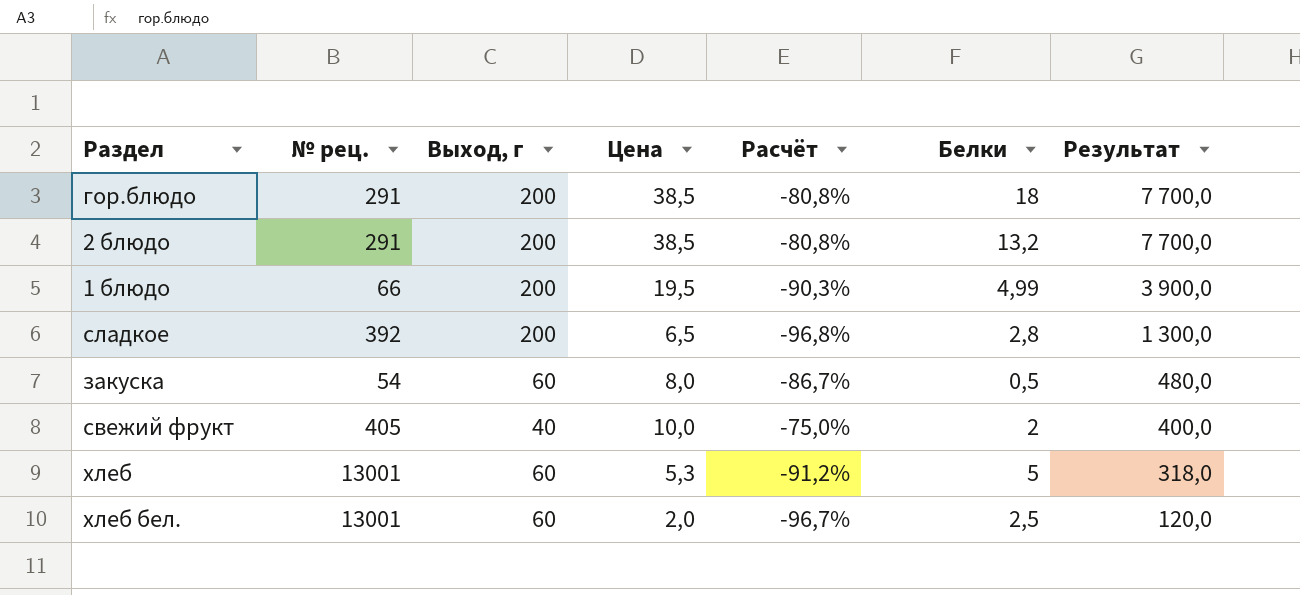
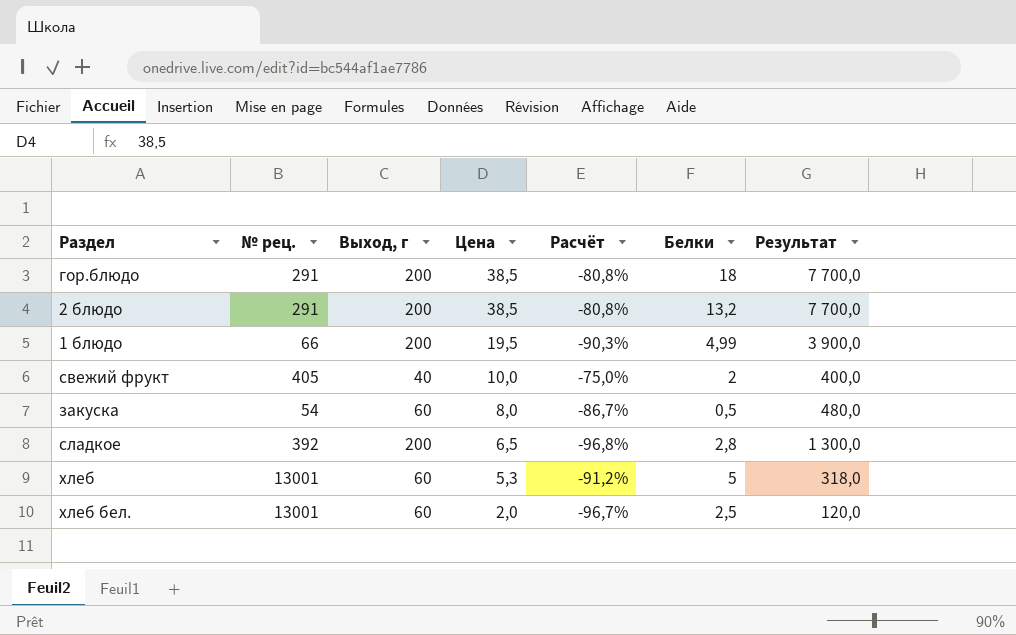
row order: Результат descending -> Цена descending

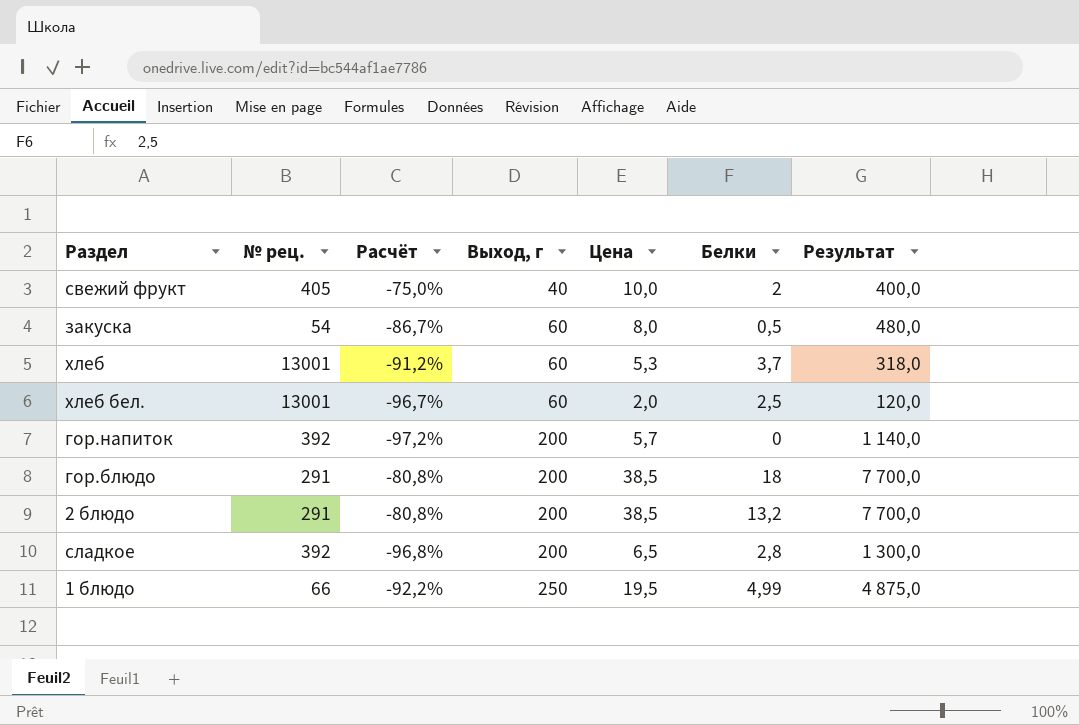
row order: Цена descending -> Выход, г ascending
column Расчёт | position: 5 -> 3
хлеб | Белки: 5 -> 3,7
row гор.напиток: none -> 392 | -97,2% | 200 | 5,7 | 0 | 1 140,0
1 блюдо | Расчёт: -90,3% -> -92,2%
1 блюдо | Выход, г: 200 -> 250
1 блюдо | Результат: 3 900,0 -> 4 875,0

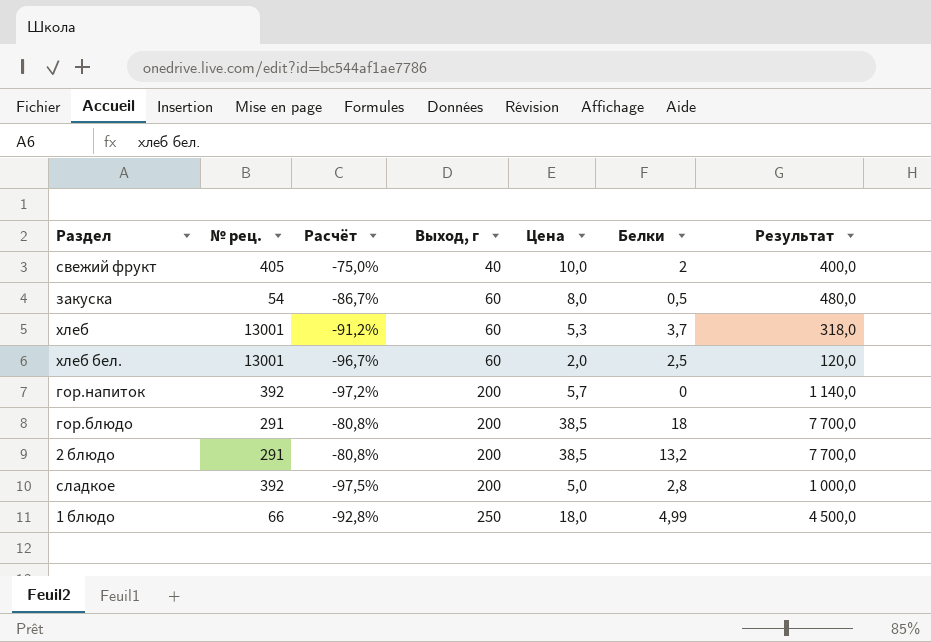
сладкое | Расчёт: -96,8% -> -97,5%
сладкое | Цена: 6,5 -> 5,0
сладкое | Результат: 1 300,0 -> 1 000,0
1 блюдо | Расчёт: -92,2% -> -92,8%
1 блюдо | Цена: 19,5 -> 18,0
1 блюдо | Результат: 4 875,0 -> 4 500,0

